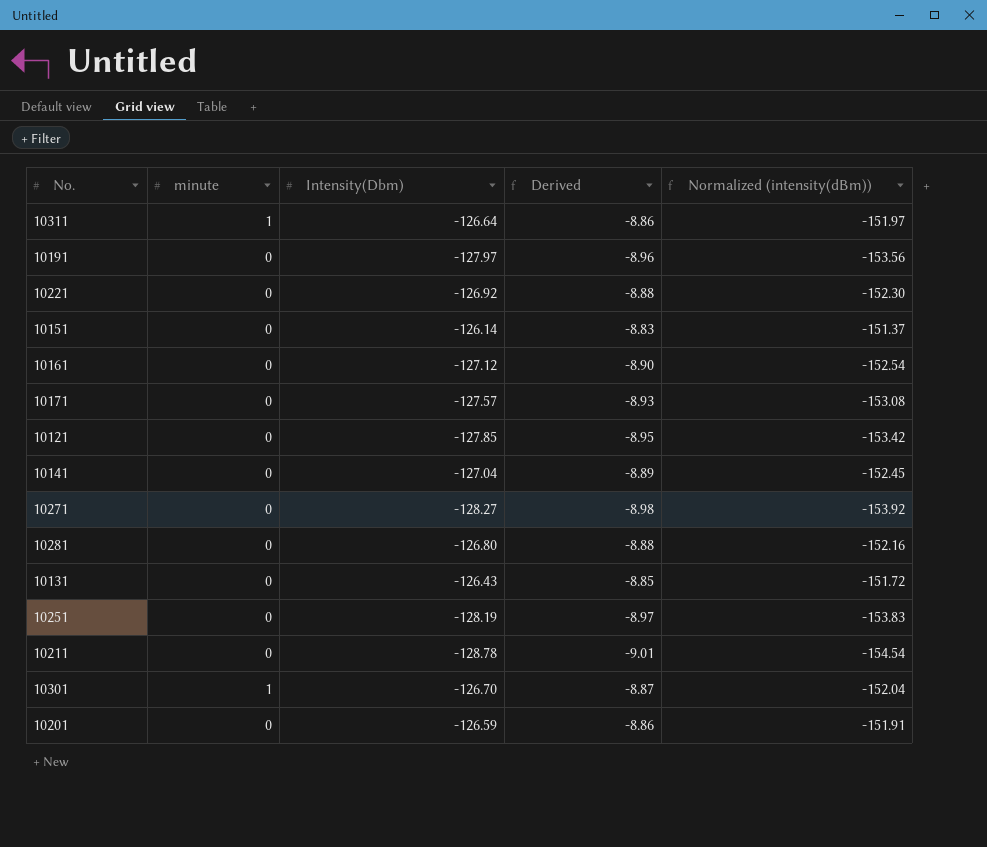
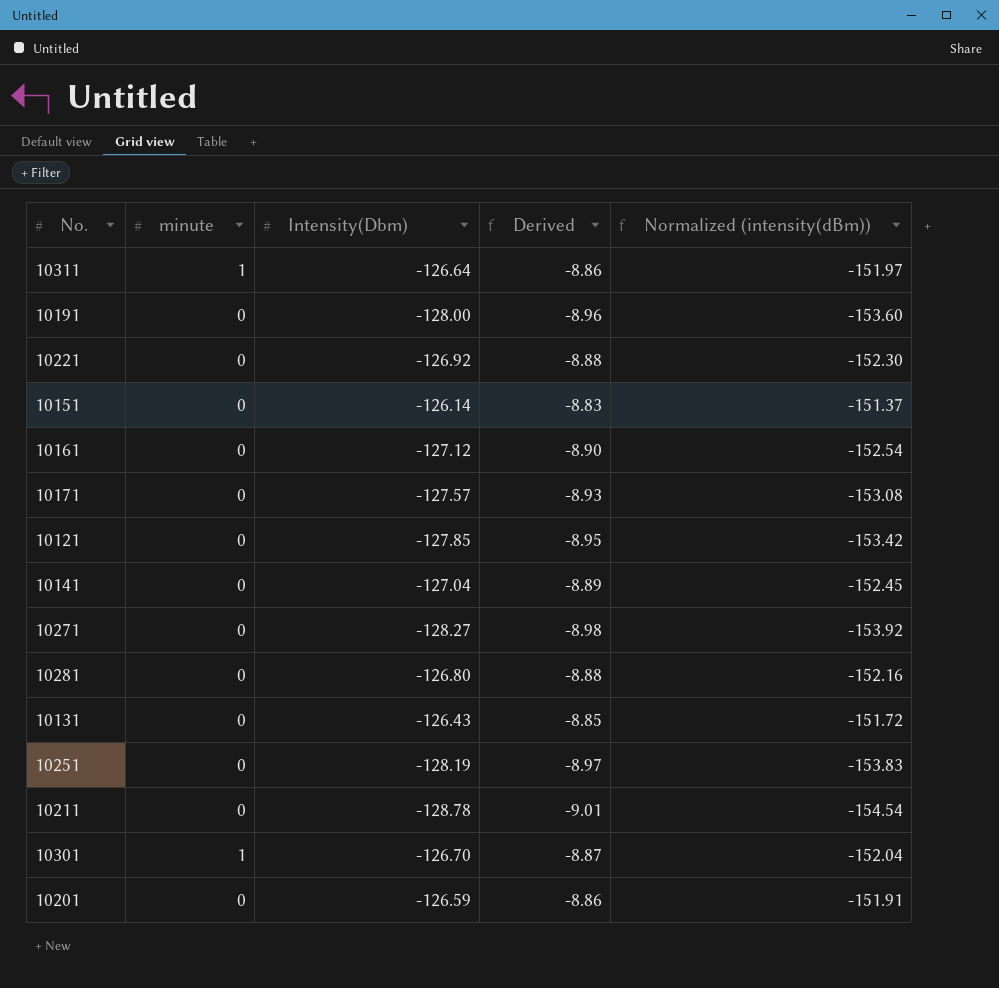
10191 | Intensity(Dbm): -127.97 -> -128.00
10191 | Normalized (intensity(dBm)): -153.56 -> -153.60

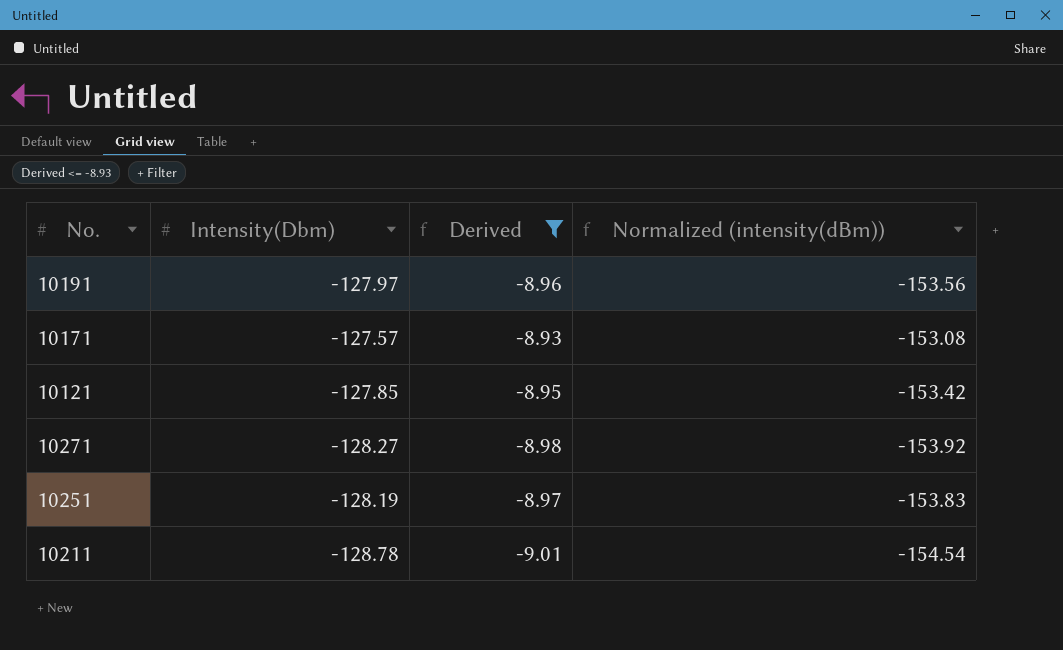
filter: none -> Derived <= -8.93
column minute | position: 2 -> none
10191 | Intensity(Dbm): -128.00 -> -127.97
10191 | Normalized (intensity(dBm)): -153.60 -> -153.56

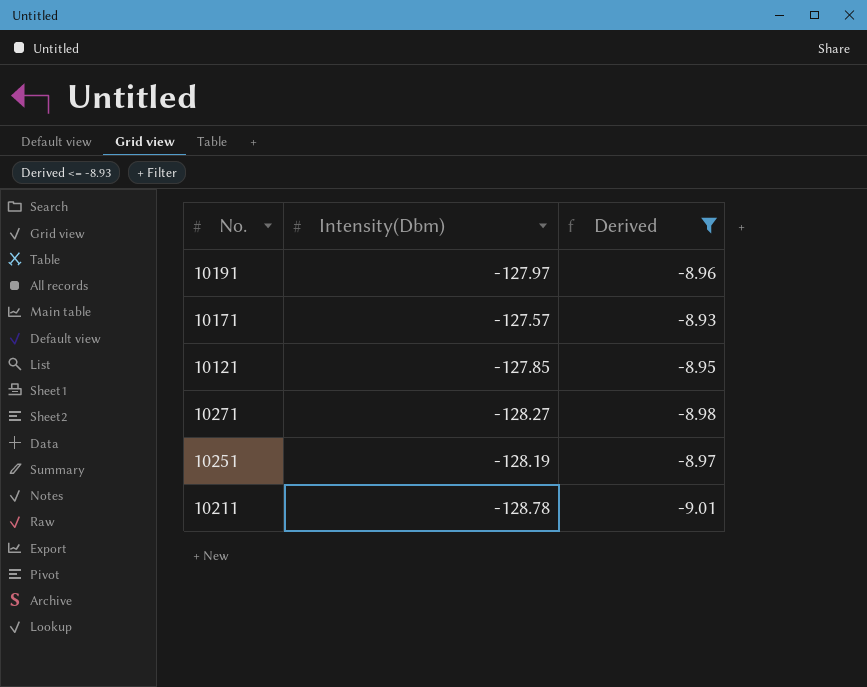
column Normalized (intensity(dBm)) | formula: [Intensity(Dbm)] * 1.2 -> none

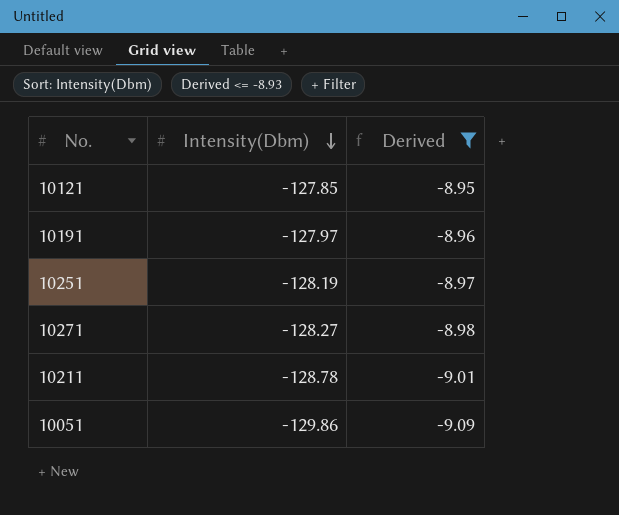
row order: none -> Intensity(Dbm) descending
row 10171: -127.57 | -8.93 -> none
row 10051: none -> -129.86 | -9.09

